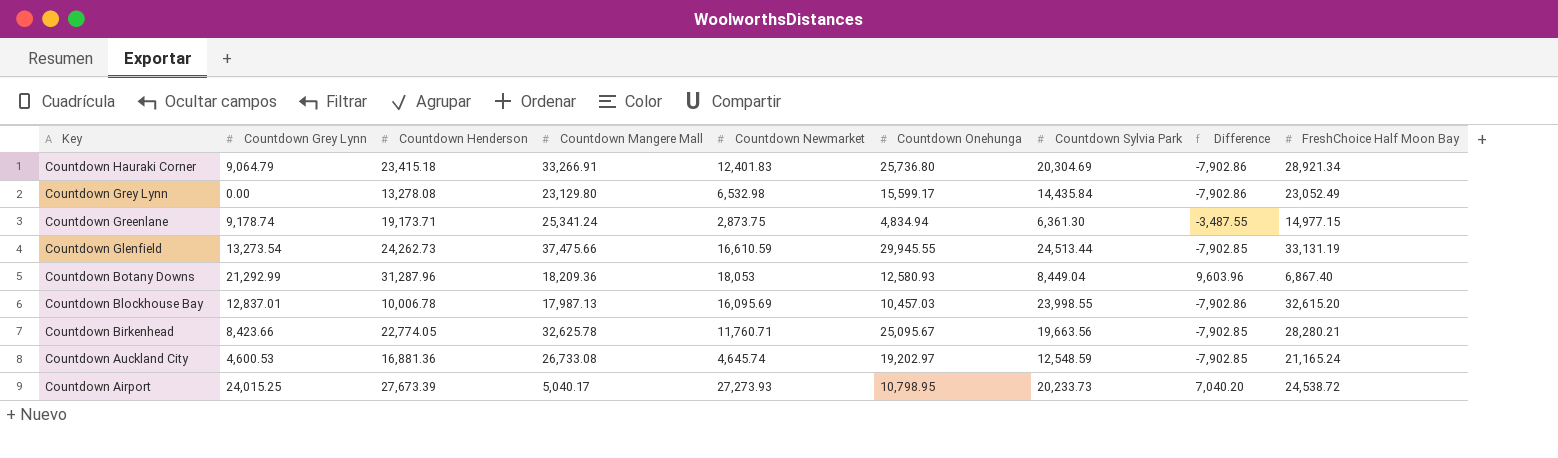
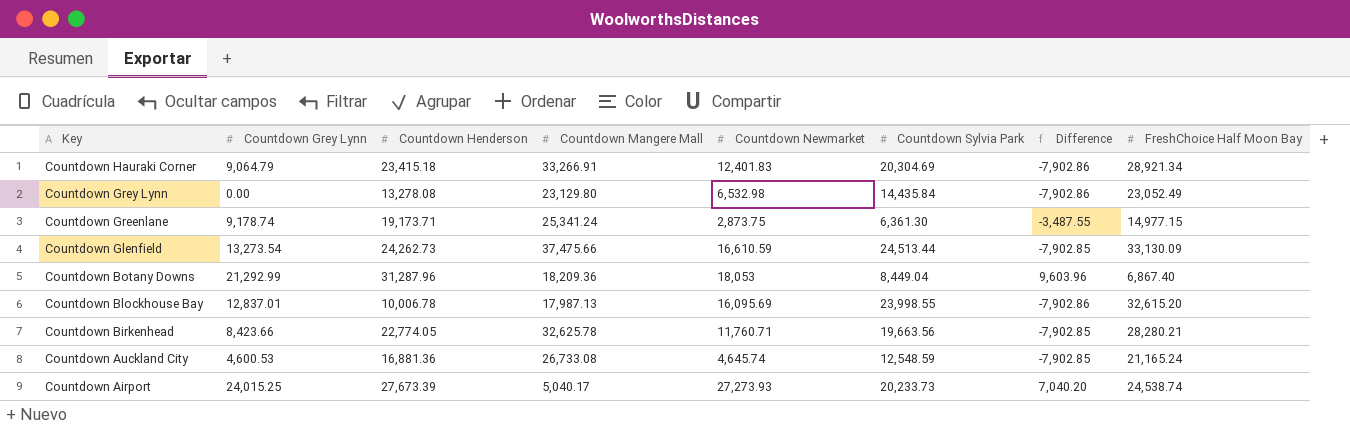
column Countdown Onehunga | position: 6 -> none
Countdown Glenfield | FreshChoice Half Moon Bay: 33,131.19 -> 33,130.09
Countdown Airport | FreshChoice Half Moon Bay: 24,538.72 -> 24,538.74

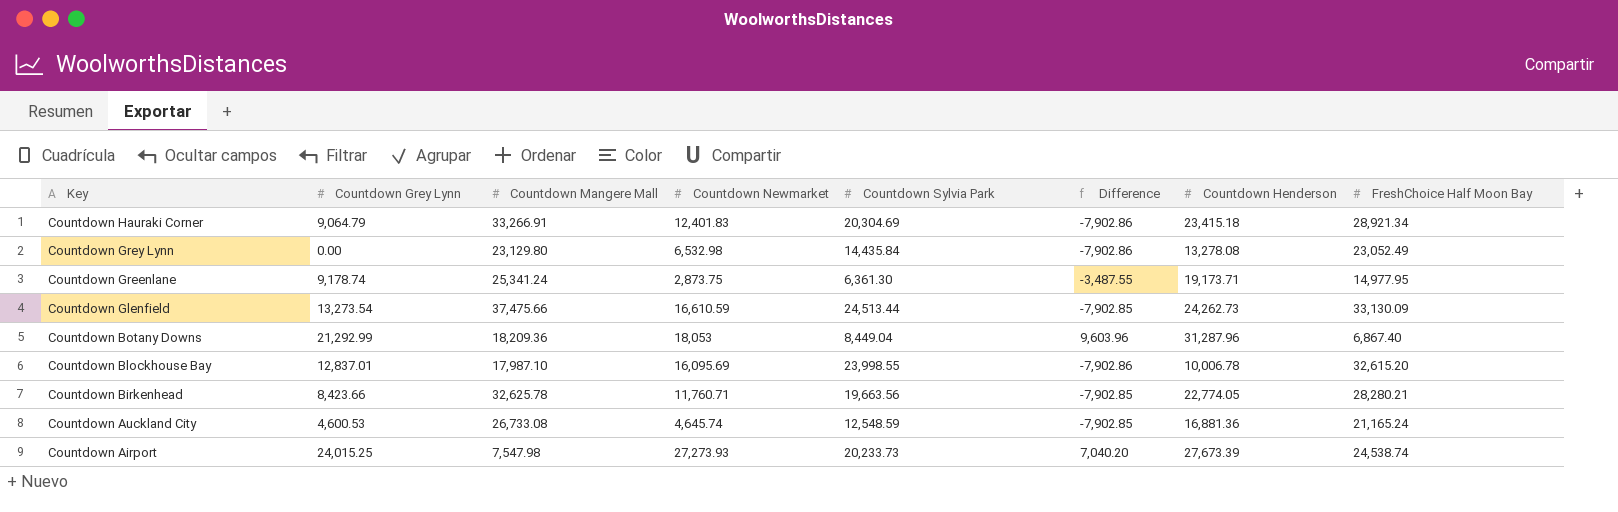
column Countdown Henderson | position: 3 -> 7
Countdown Greenlane | FreshChoice Half Moon Bay: 14,977.15 -> 14,977.95
Countdown Blockhouse Bay | Countdown Mangere Mall: 17,987.13 -> 17,987.10
Countdown Airport | Countdown Mangere Mall: 5,040.17 -> 7,547.98

